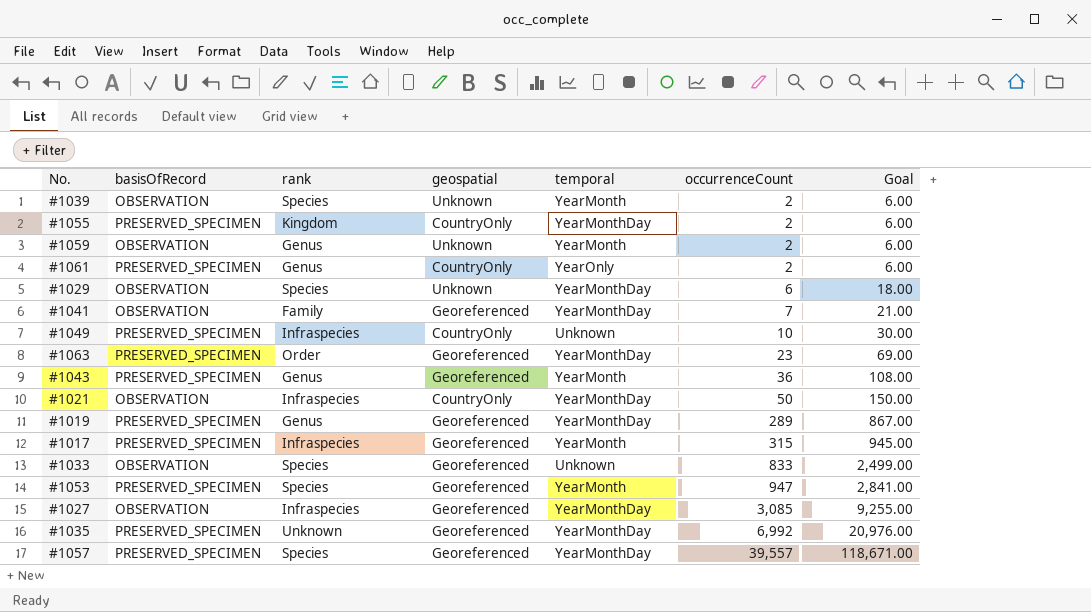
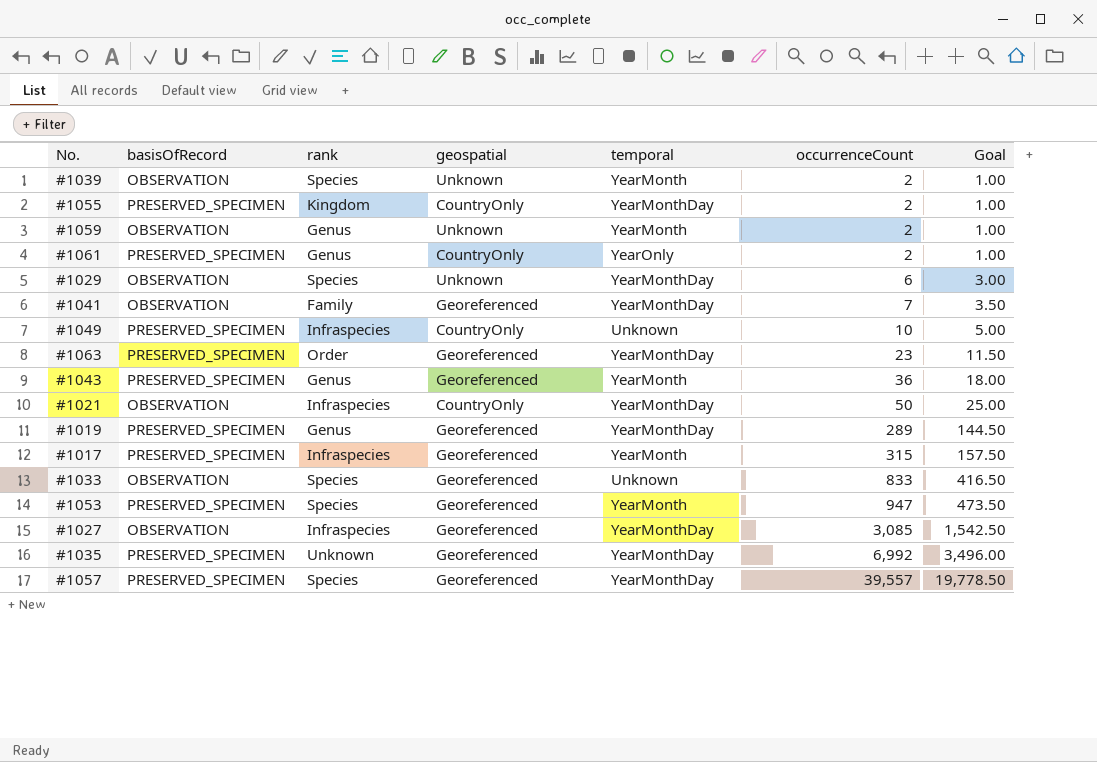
column Goal | formula: [occurrenceCount] * 3 -> [occurrenceCount] * 0.5

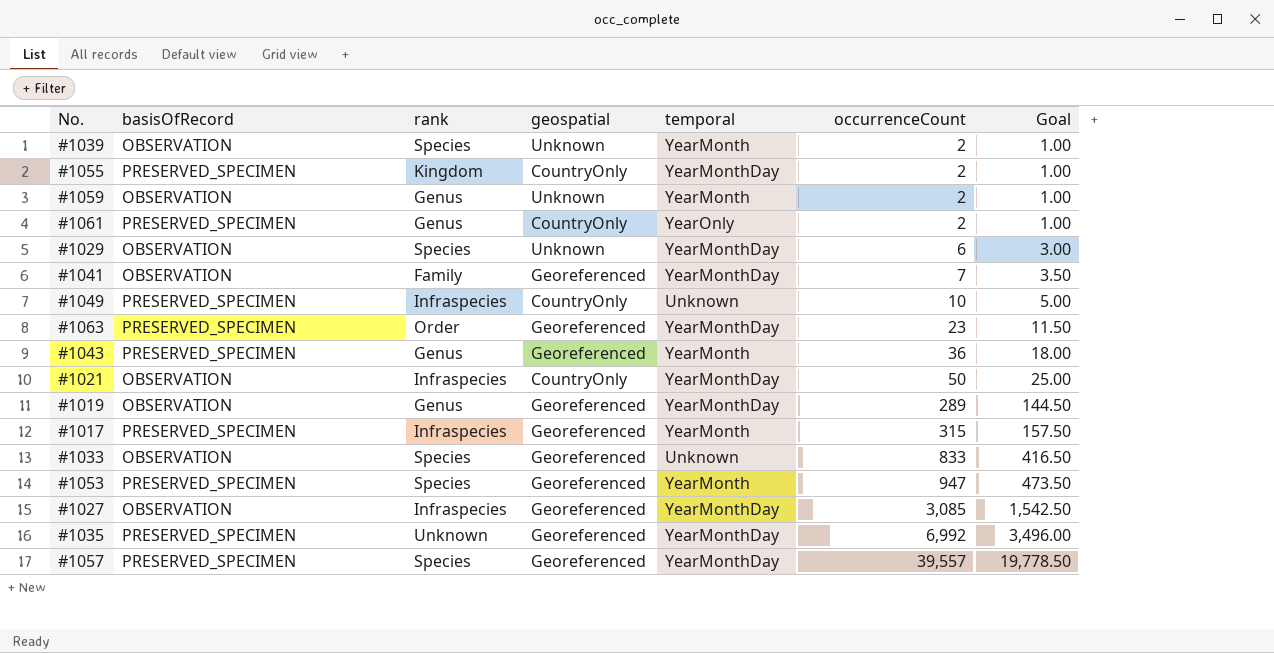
#1019 | basisOfRecord: PRESERVED_SPECIMEN -> OBSERVATION

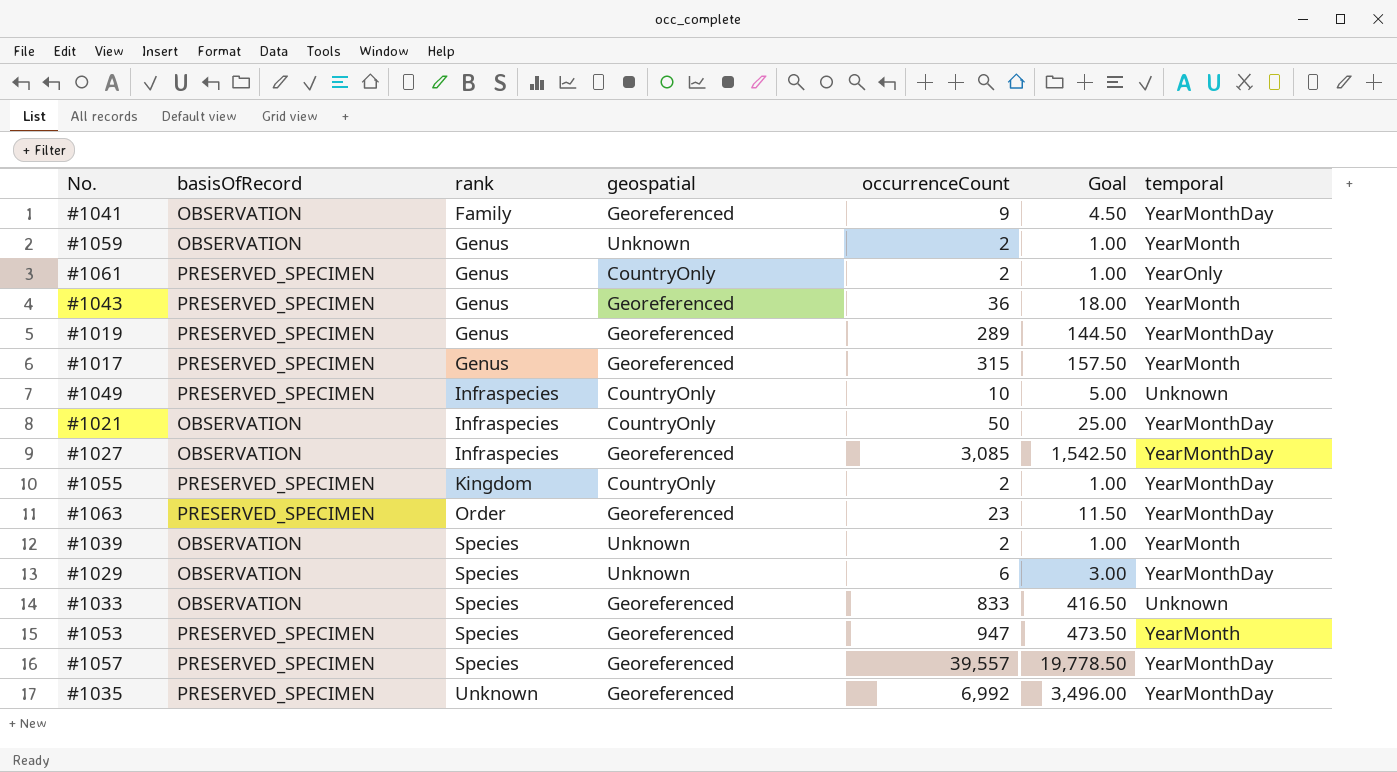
row order: occurrenceCount ascending -> rank ascending
column temporal | position: 5 -> 7
#1041 | occurrenceCount: 7 -> 9
#1041 | Goal: 3.50 -> 4.50
#1019 | basisOfRecord: OBSERVATION -> PRESERVED_SPECIMEN
#1017 | rank: Infraspecies -> Genus

